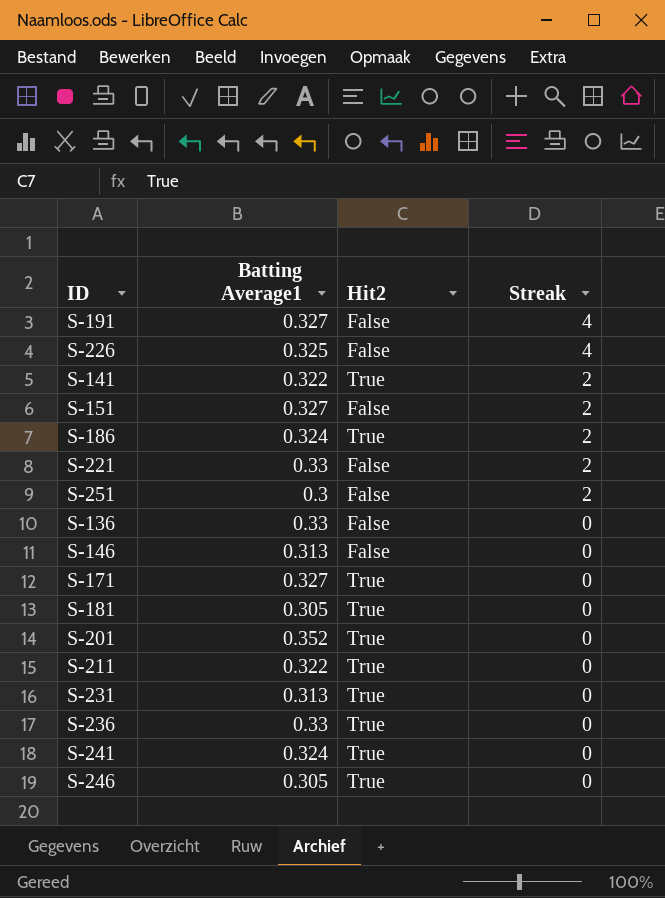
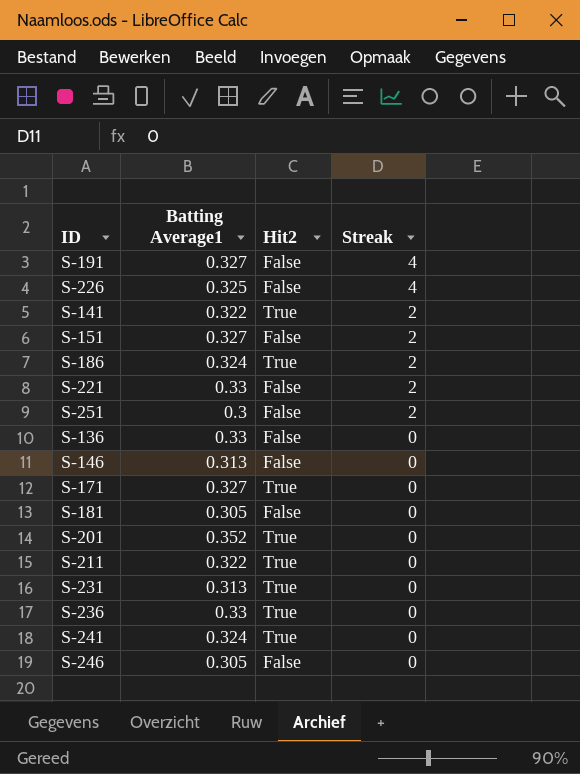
S-181 | Hit2: True -> False
S-246 | Hit2: True -> False

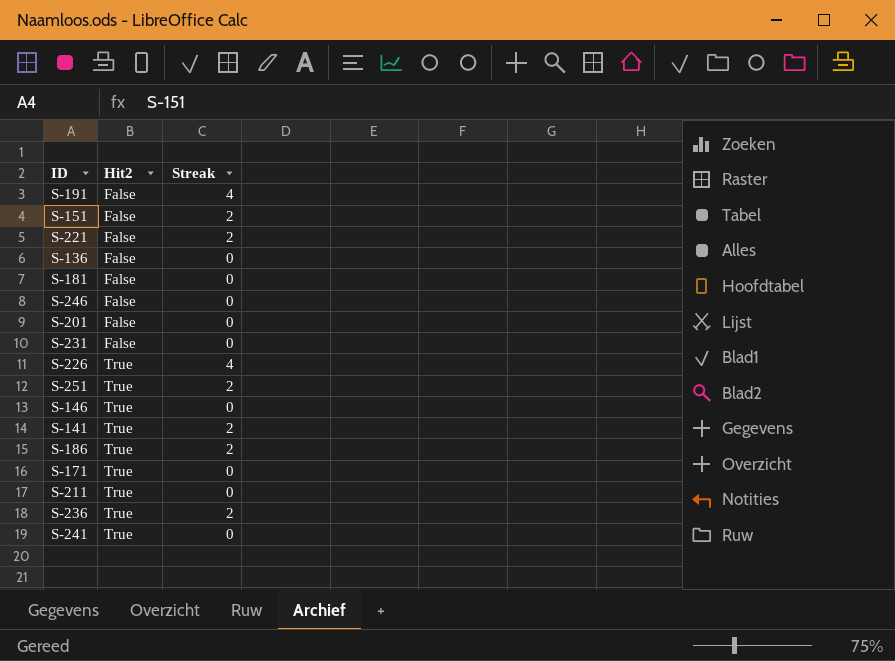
row order: Streak descending -> Hit2 ascending
column Batting Average1 | position: 2 -> none
S-201 | Hit2: True -> False
S-231 | Hit2: True -> False
S-226 | Hit2: False -> True
S-251 | Hit2: False -> True
S-146 | Hit2: False -> True
S-236 | Streak: 0 -> 2

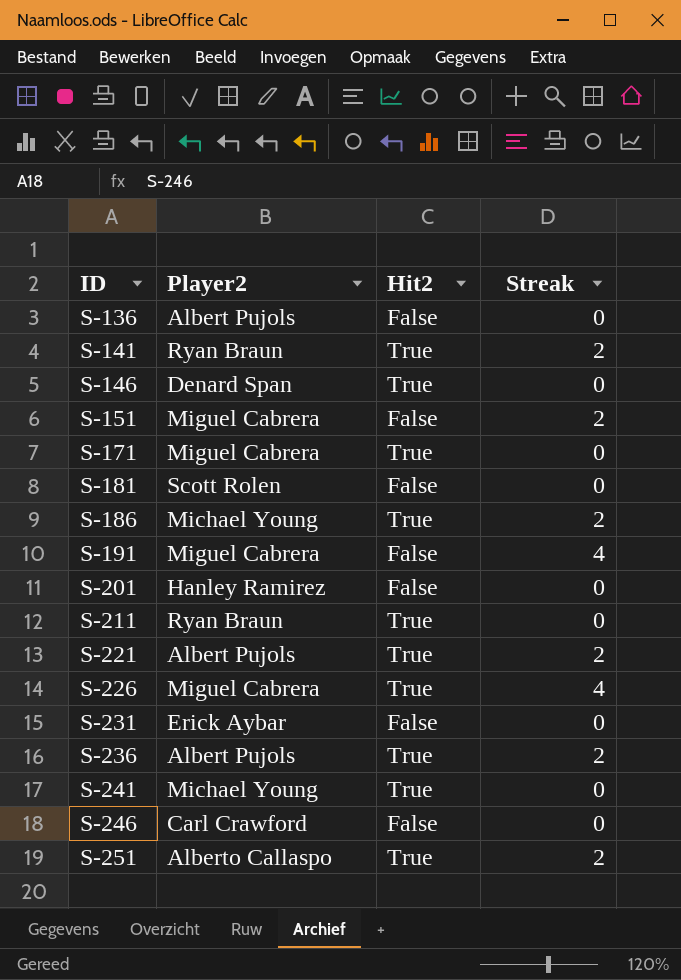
row order: Hit2 ascending -> ID ascending
column Player2 | position: none -> 2
S-221 | Hit2: False -> True

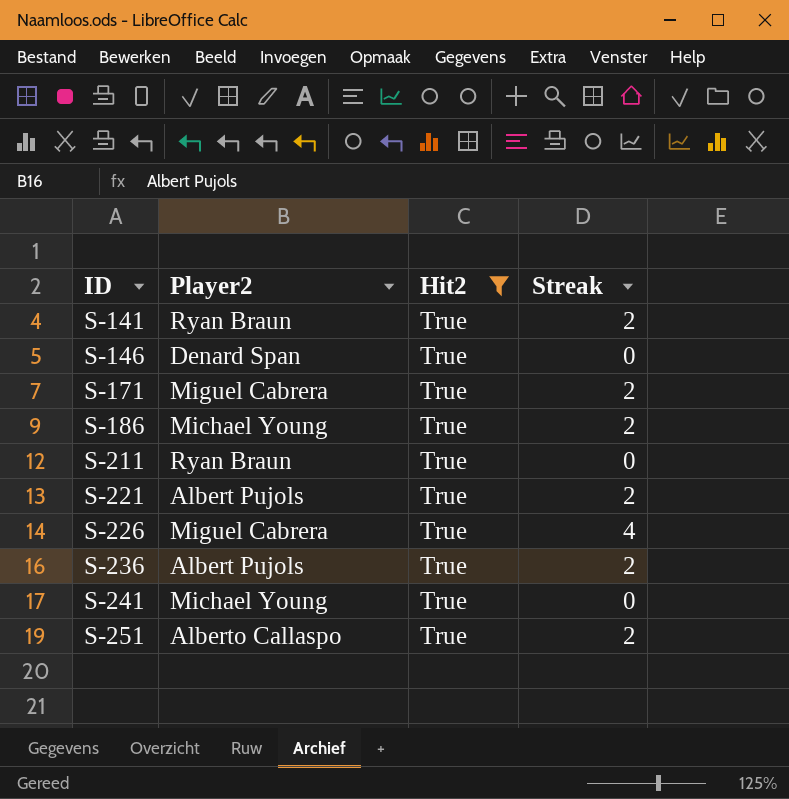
filter: none -> Hit2 = True
S-171 | Streak: 0 -> 2

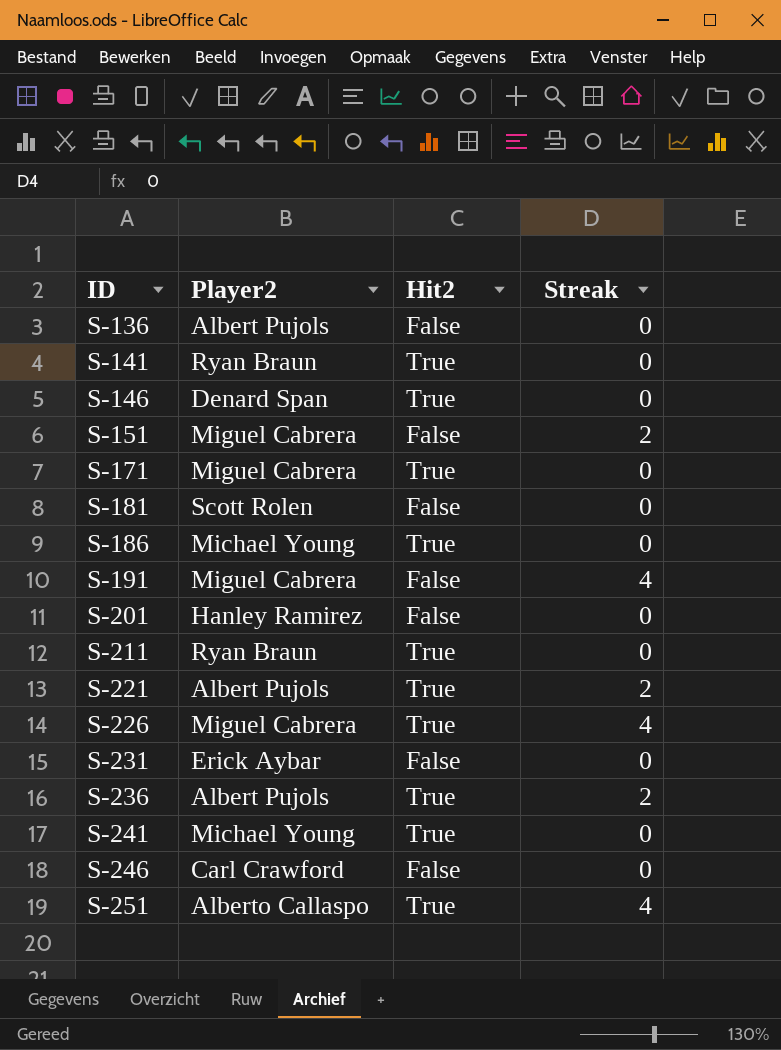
filter: Hit2 = True -> none
S-141 | Streak: 2 -> 0
S-171 | Streak: 2 -> 0
S-186 | Streak: 2 -> 0
S-251 | Streak: 2 -> 4

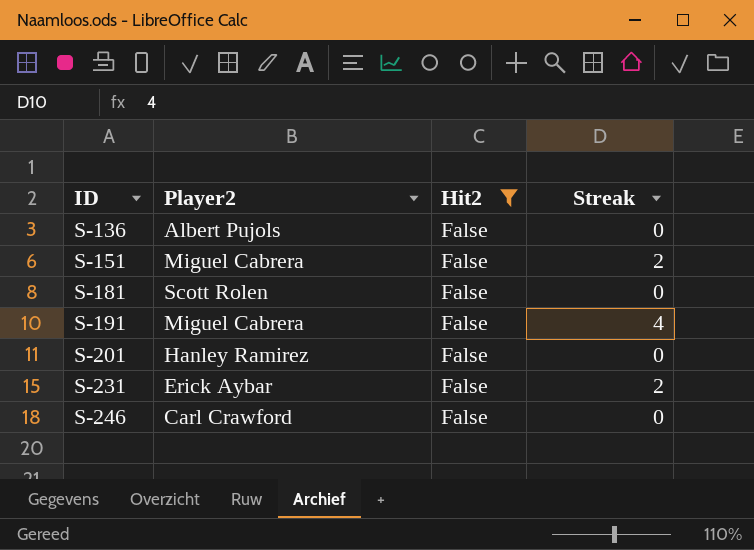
filter: none -> Hit2 = False
S-231 | Streak: 0 -> 2

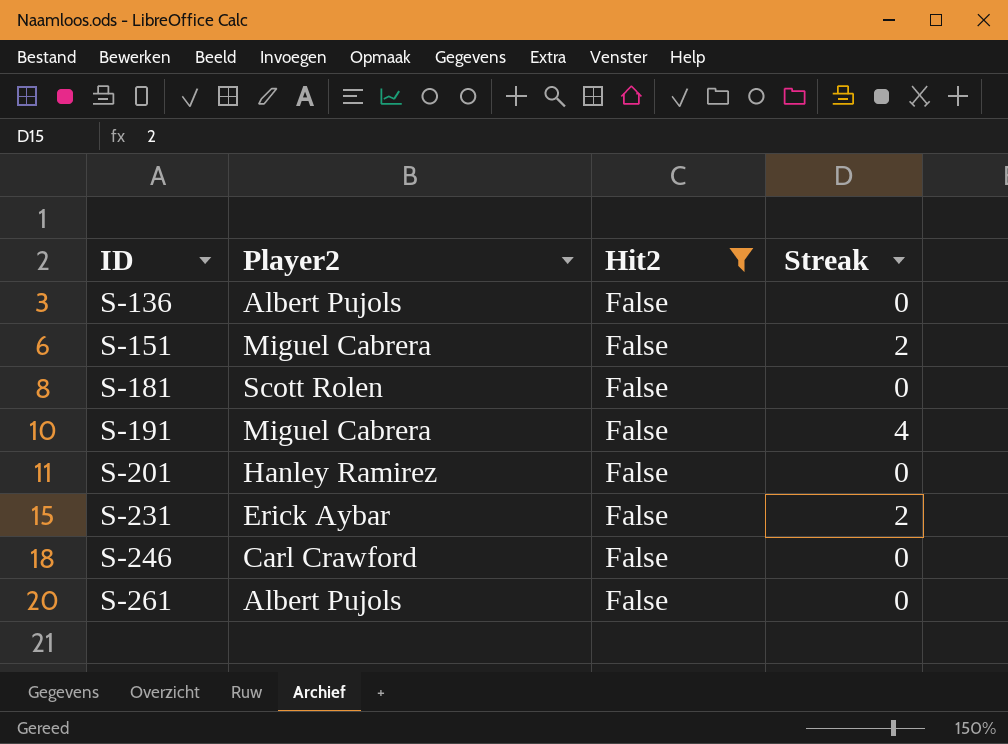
row S-261: none -> Albert Pujols | False | 0

